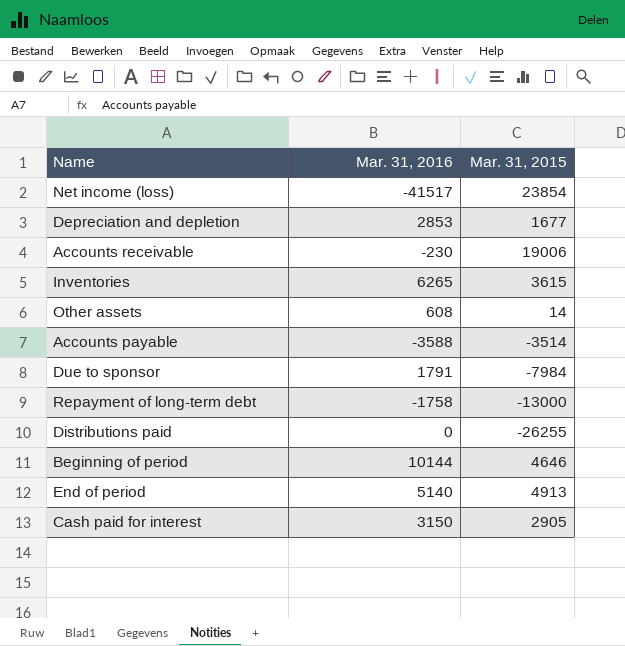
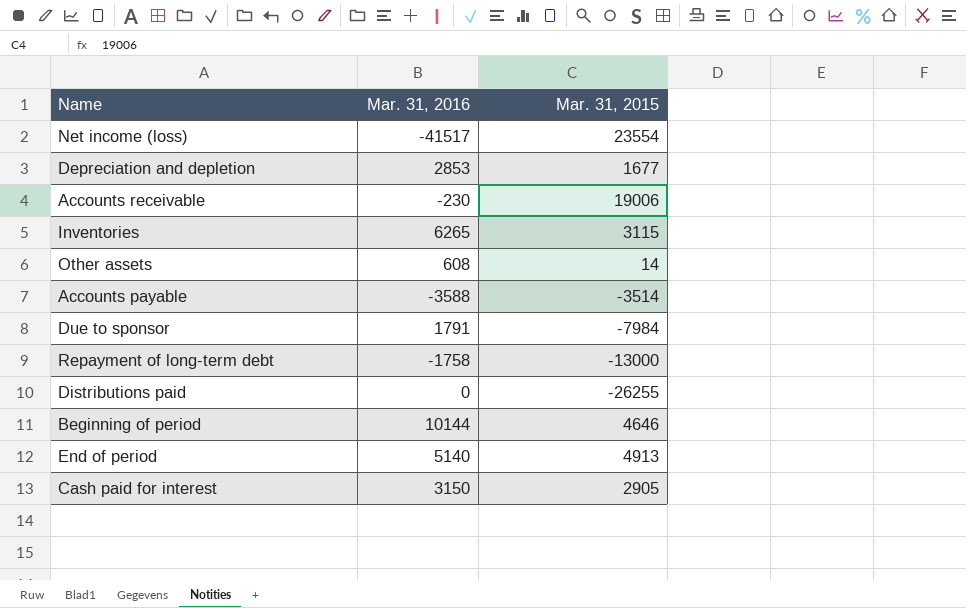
Net income (loss) | Mar. 31, 2015: 23854 -> 23554
Inventories | Mar. 31, 2015: 3615 -> 3115

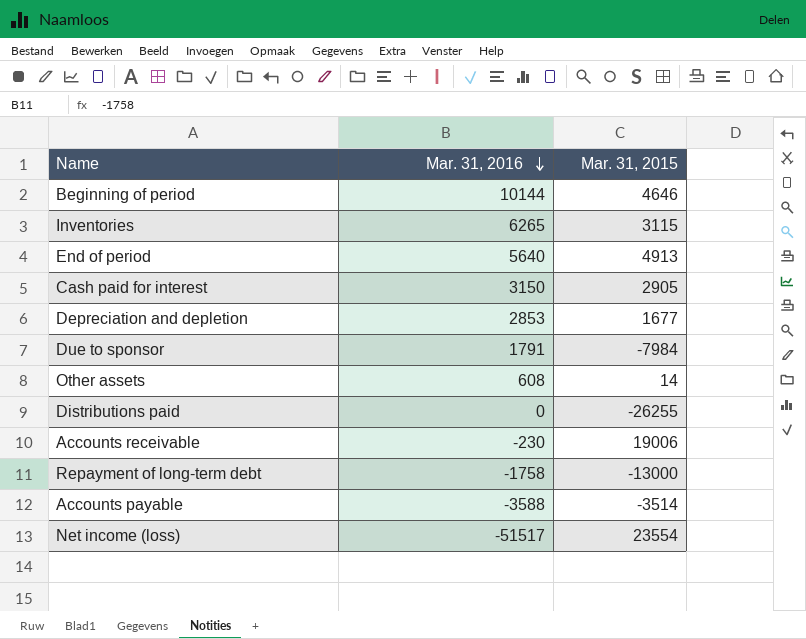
row order: none -> Mar. 31, 2016 descending
End of period | Mar. 31, 2016: 5140 -> 5640
Net income (loss) | Mar. 31, 2016: -41517 -> -51517

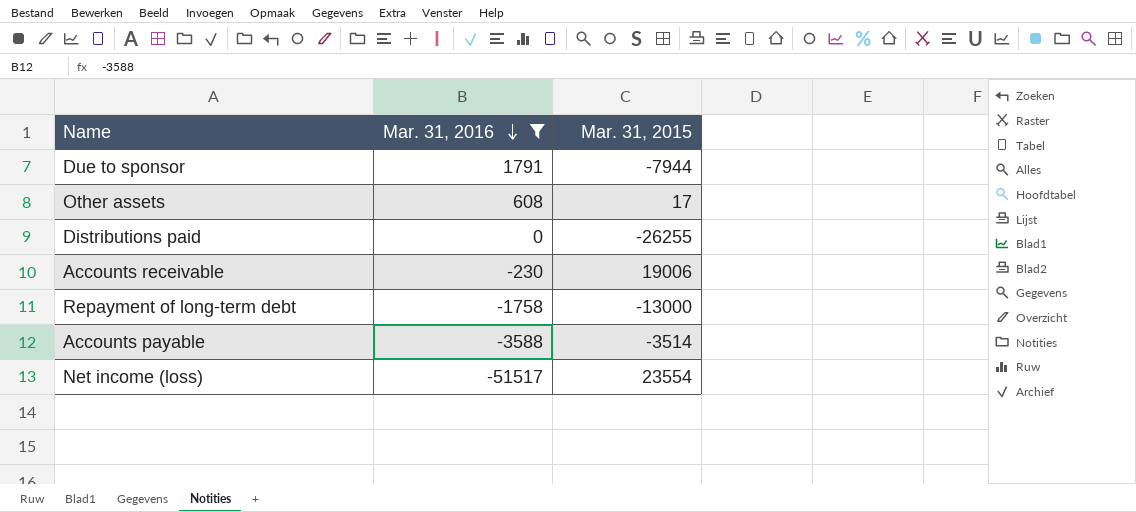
filter: none -> Mar. 31, 2016 <= 1791
Due to sponsor | Mar. 31, 2015: -7984 -> -7944
Other assets | Mar. 31, 2015: 14 -> 17

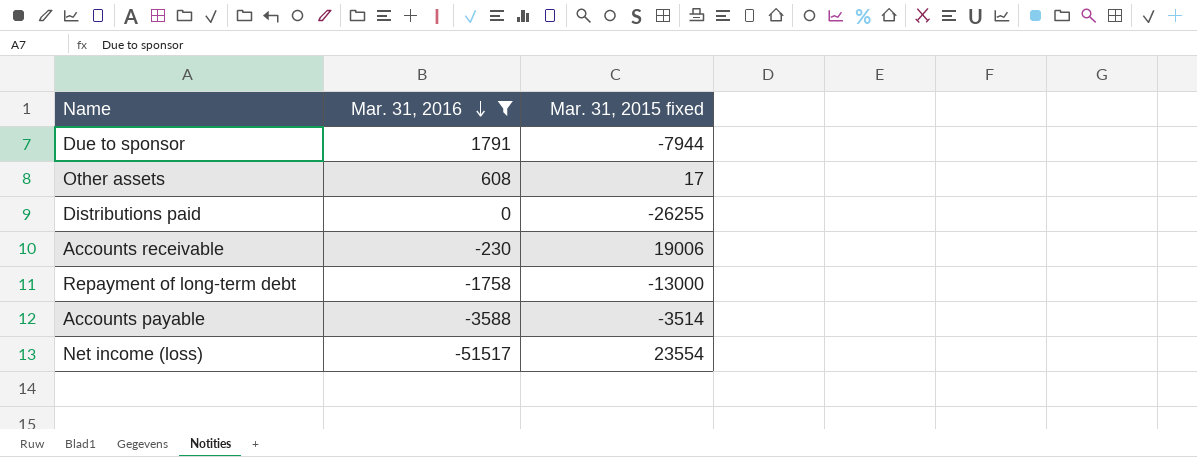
column name: Mar. 31, 2015 -> Mar. 31, 2015 fixed

